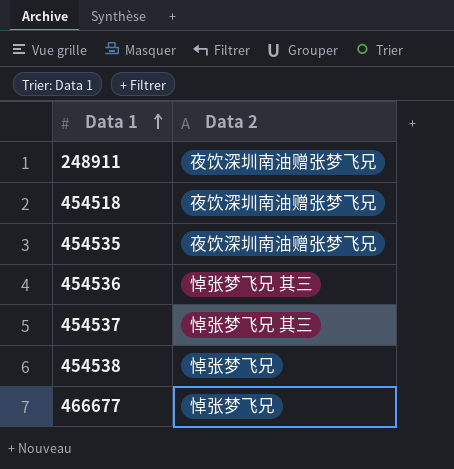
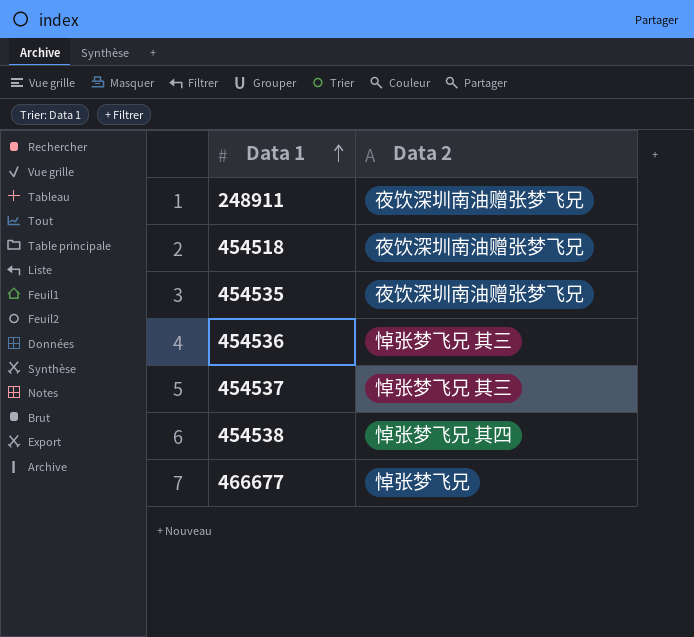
454538 | Data 2: 悼张梦飞兄 -> 悼张梦飞兄 其四

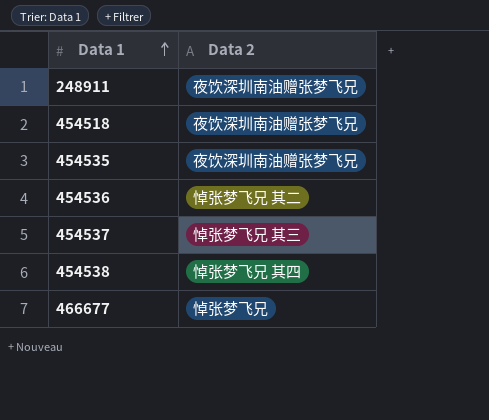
454536 | Data 2: 悼张梦飞兄 其三 -> 悼张梦飞兄 其二

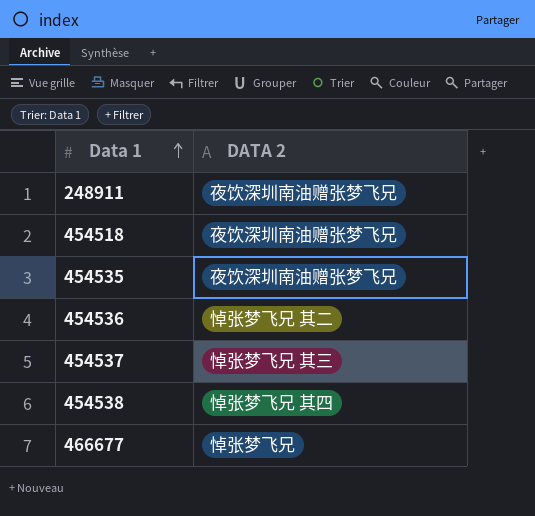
column name: Data 2 -> DATA 2

